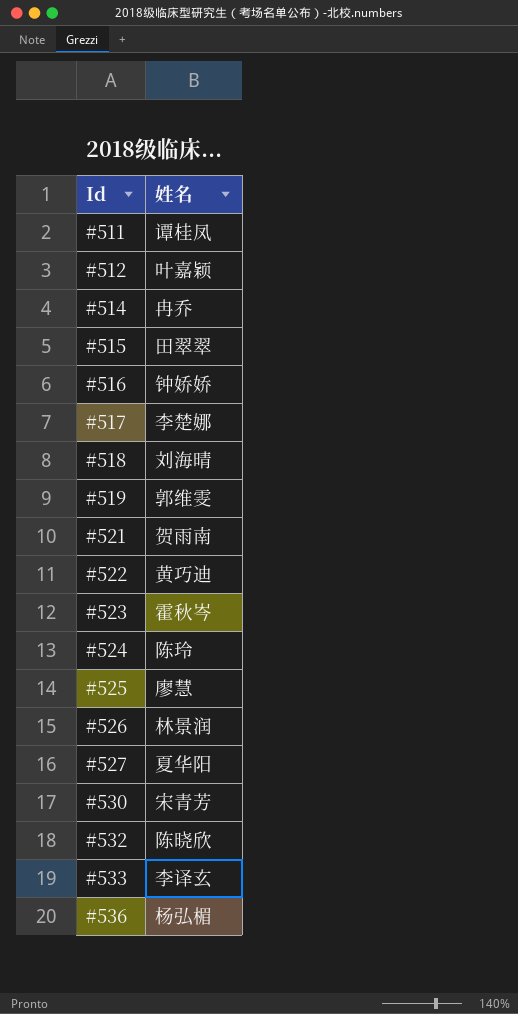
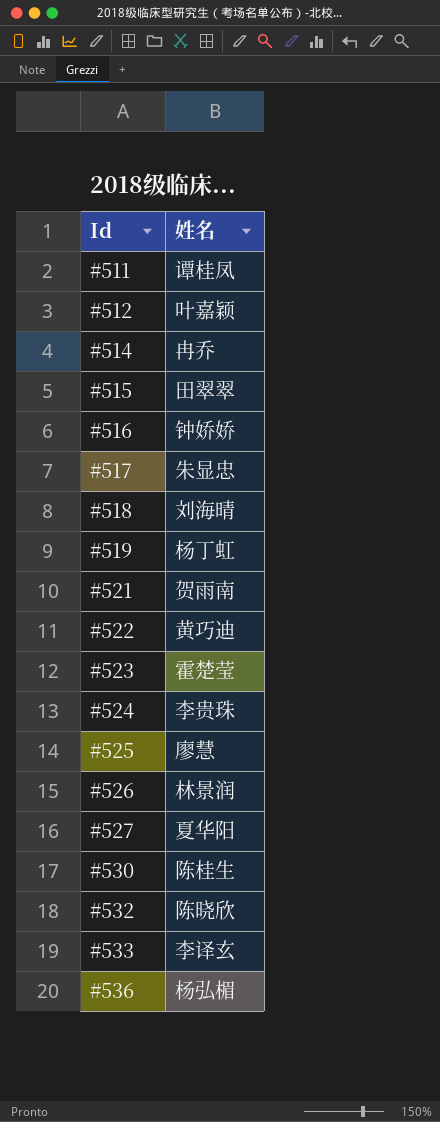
#517 | 姓名: 李楚娜 -> 朱显忠
#519 | 姓名: 郭维雯 -> 杨丁虹
#523 | 姓名: 霍秋岑 -> 霍楚莹
#524 | 姓名: 陈玲 -> 李贵珠
#530 | 姓名: 宋青芳 -> 陈桂生

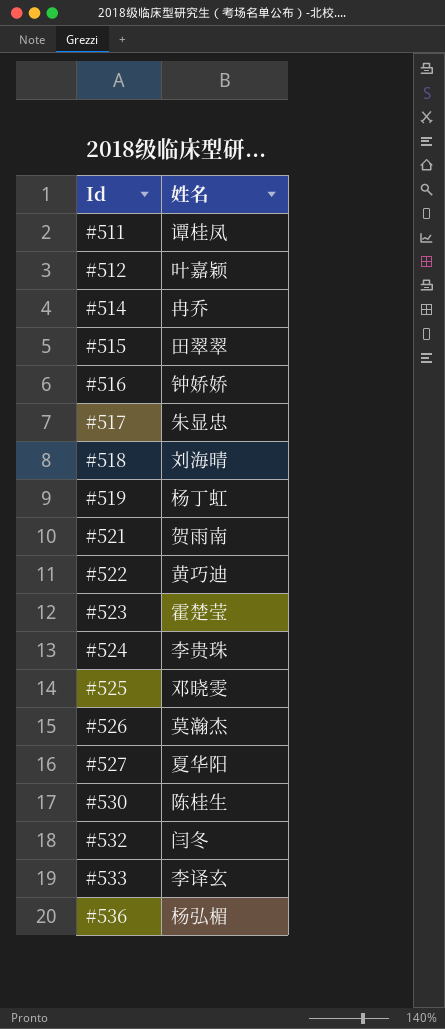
#525 | 姓名: 廖慧 -> 邓晓雯
#526 | 姓名: 林景润 -> 莫瀚杰
#532 | 姓名: 陈晓欣 -> 闫冬

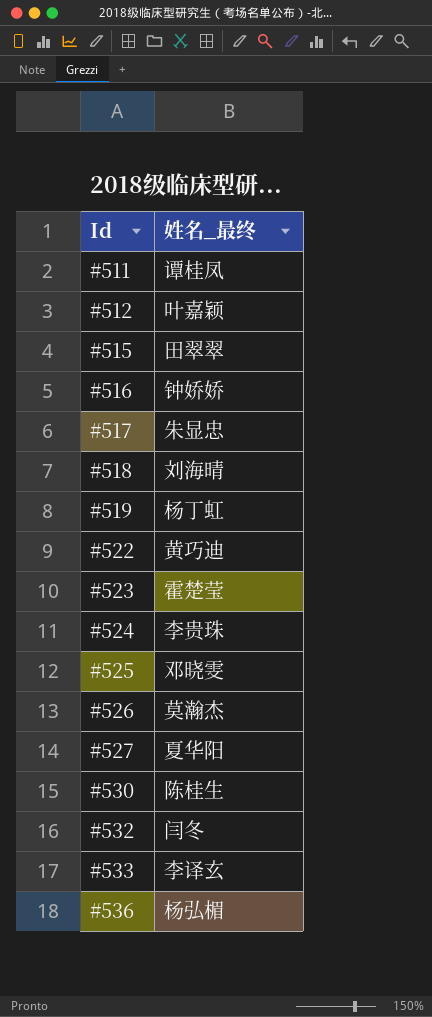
column name: 姓名 -> 姓名_最终
row #514: 冉乔 -> none
row #521: 贺雨南 -> none

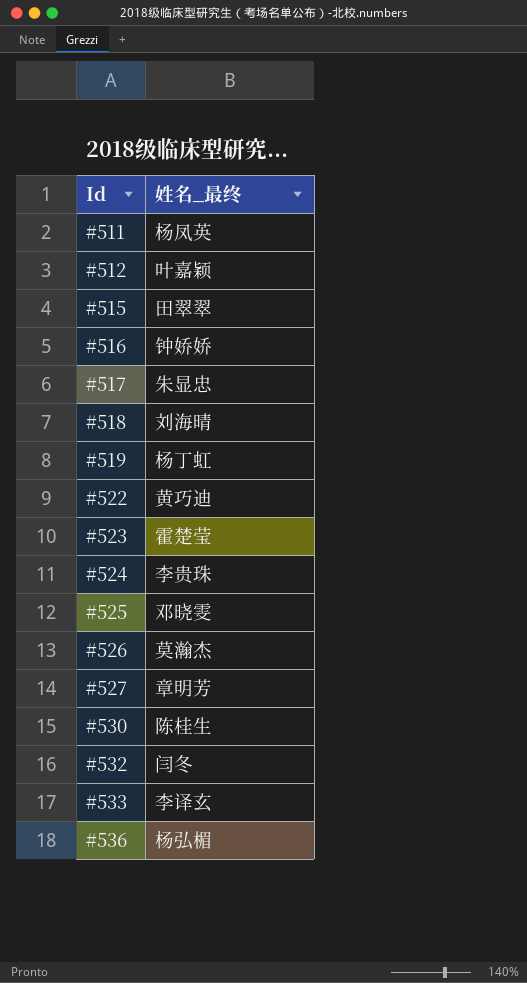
#511 | 姓名_最终: 谭桂凤 -> 杨凤英
#527 | 姓名_最终: 夏华阳 -> 章明芳

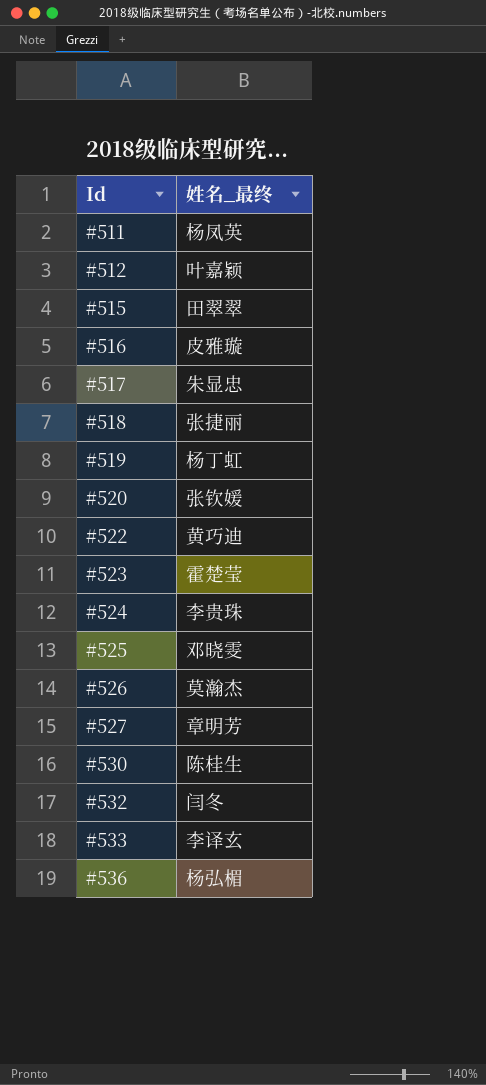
#516 | 姓名_最终: 钟娇娇 -> 皮雅璇
#518 | 姓名_最终: 刘海晴 -> 张捷丽
row #520: none -> 张钦媛

